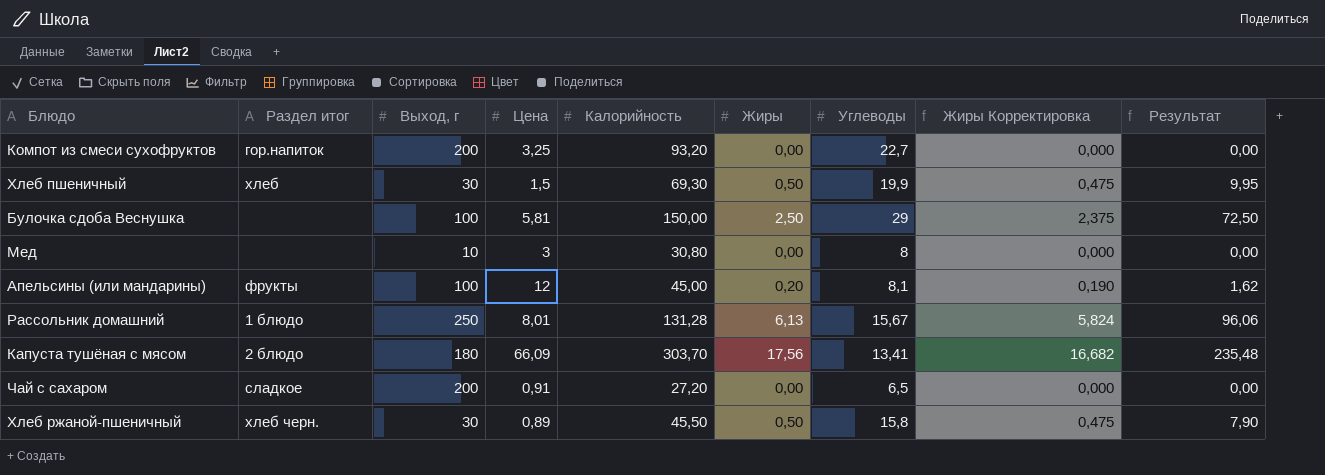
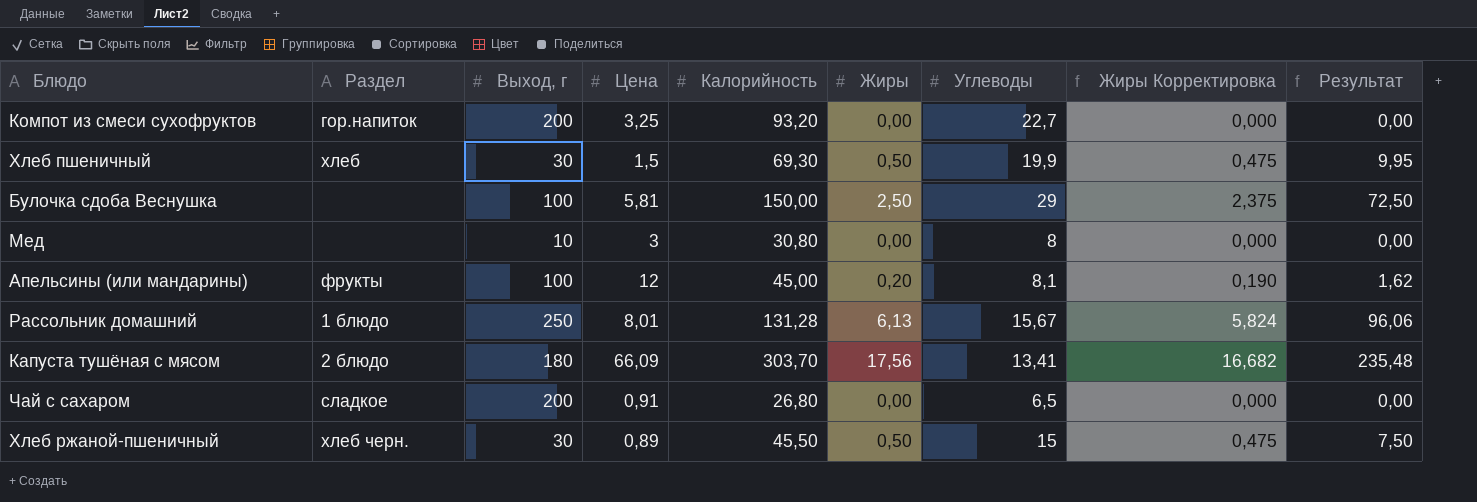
column name: Раздел итог -> Раздел
Чай с сахаром | Калорийность: 27,20 -> 26,80
Хлеб ржаной-пшеничный | Углеводы: 15,8 -> 15
Хлеб ржаной-пшеничный | Результат: 7,90 -> 7,50

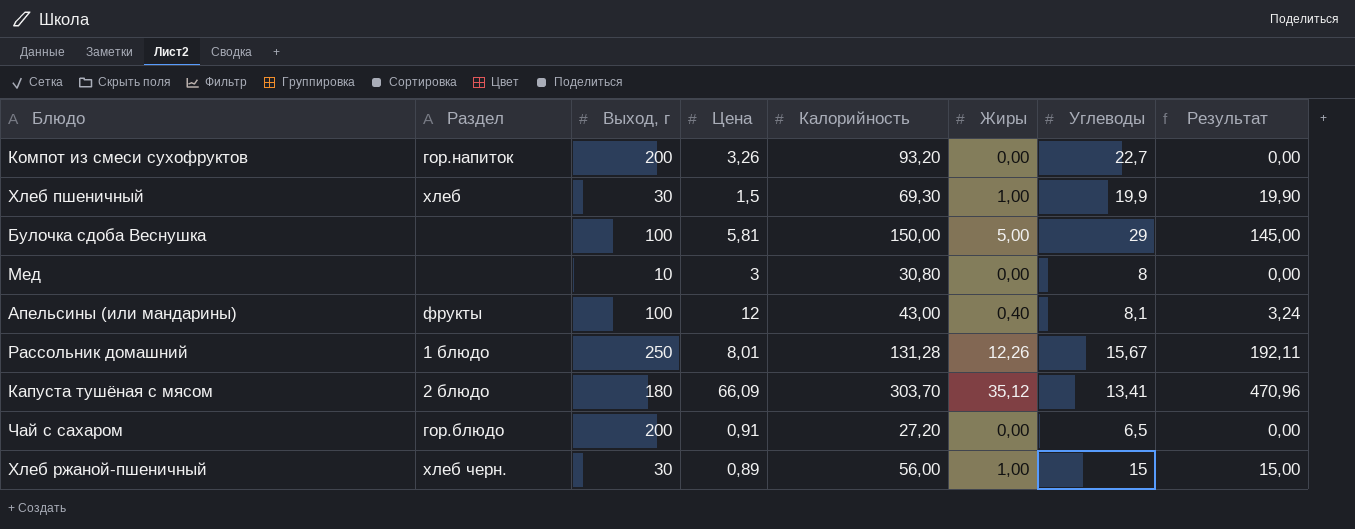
column Жиры Корректировка | formula: [Жиры] * 0,95 -> none
Компот из смеси сухофруктов | Цена: 3,25 -> 3,26
Хлеб пшеничный | Жиры: 0,50 -> 1,00
Хлеб пшеничный | Результат: 9,95 -> 19,90
Булочка сдоба Веснушка | Жиры: 2,50 -> 5,00
Булочка сдоба Веснушка | Результат: 72,50 -> 145,00
Апельсины (или мандарины) | Калорийность: 45,00 -> 43,00
Апельсины (или мандарины) | Жиры: 0,20 -> 0,40
Апельсины (или мандарины) | Результат: 1,62 -> 3,24
Рассольник домашний | Жиры: 6,13 -> 12,26
Рассольник домашний | Результат: 96,06 -> 192,11
Капуста тушёная с мясом | Жиры: 17,56 -> 35,12
Капуста тушёная с мясом | Результат: 235,48 -> 470,96
Чай с сахаром | Раздел: сладкое -> гор.блюдо
Чай с сахаром | Калорийность: 26,80 -> 27,20
Хлеб ржаной-пшеничный | Калорийность: 45,50 -> 56,00
Хлеб ржаной-пшеничный | Жиры: 0,50 -> 1,00
Хлеб ржаной-пшеничный | Результат: 7,50 -> 15,00

